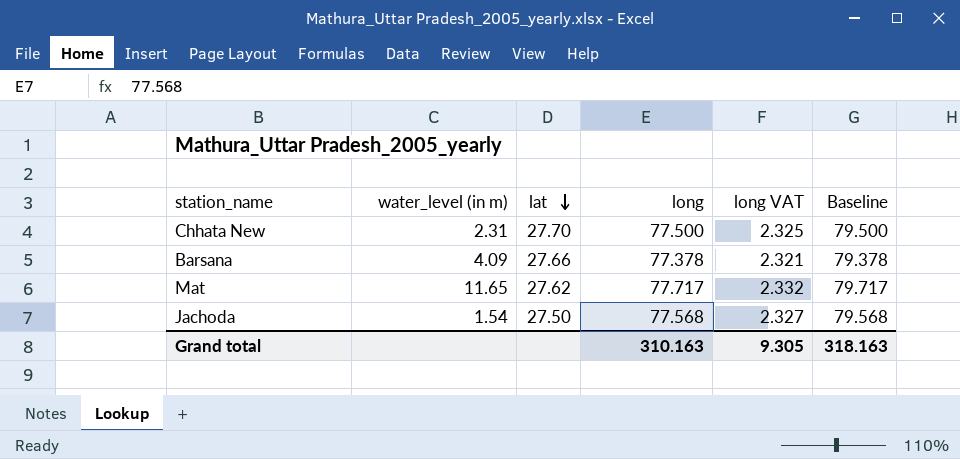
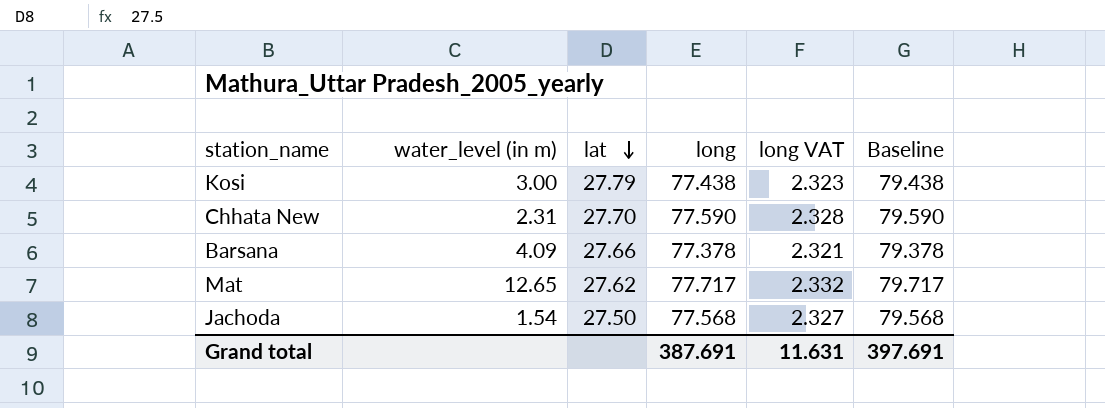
row Kosi: none -> 3.00 | 27.79 | 77.438 | 2.323 | 79.438
Chhata New | long: 77.500 -> 77.590
Chhata New | long VAT: 2.325 -> 2.328
Chhata New | Baseline: 79.500 -> 79.590
Mat | water_level (in m): 11.65 -> 12.65
Grand total | long: 310.163 -> 387.691
Grand total | long VAT: 9.305 -> 11.631
Grand total | Baseline: 318.163 -> 397.691

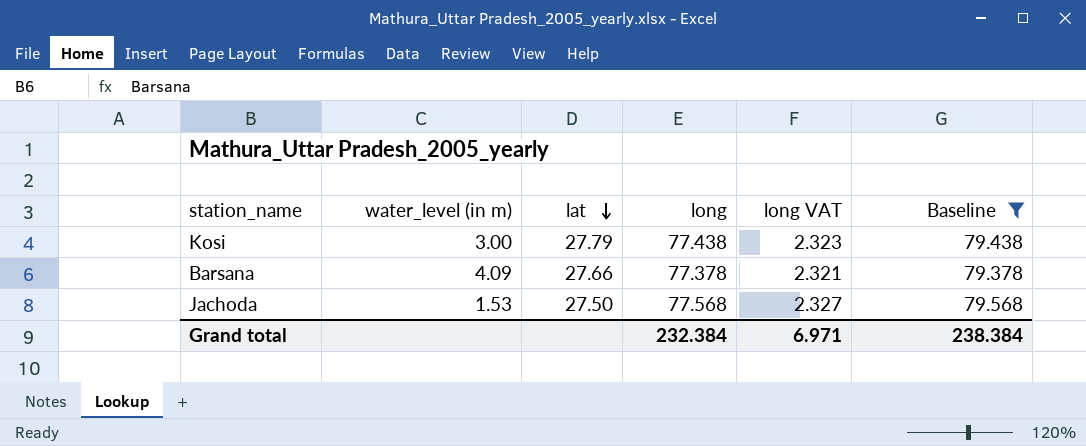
filter: none -> Baseline <= 79.568
Jachoda | water_level (in m): 1.54 -> 1.53
Grand total | long: 387.691 -> 232.384
Grand total | long VAT: 11.631 -> 6.971
Grand total | Baseline: 397.691 -> 238.384

